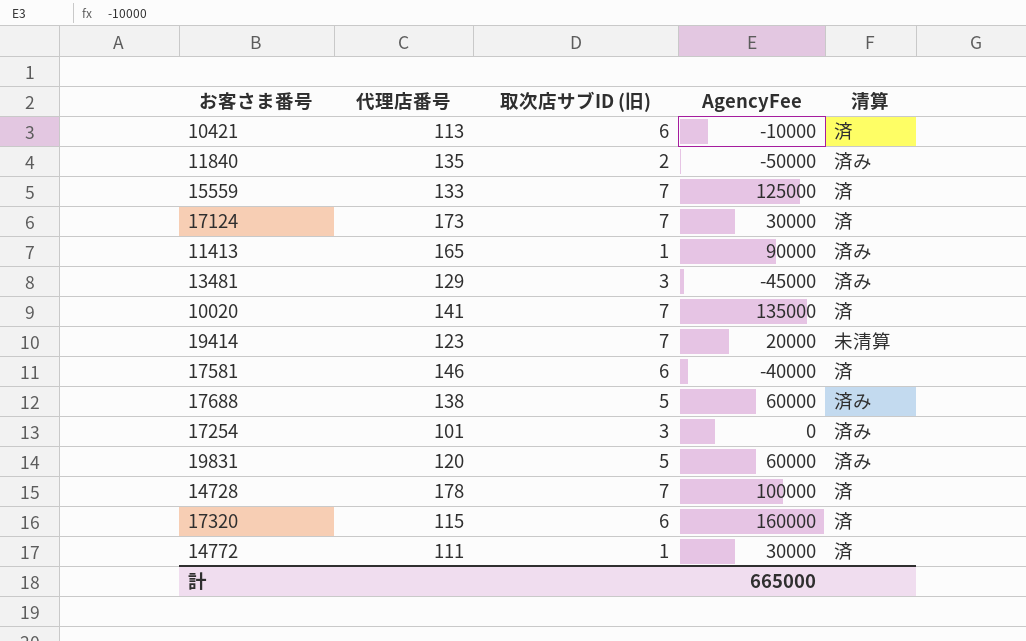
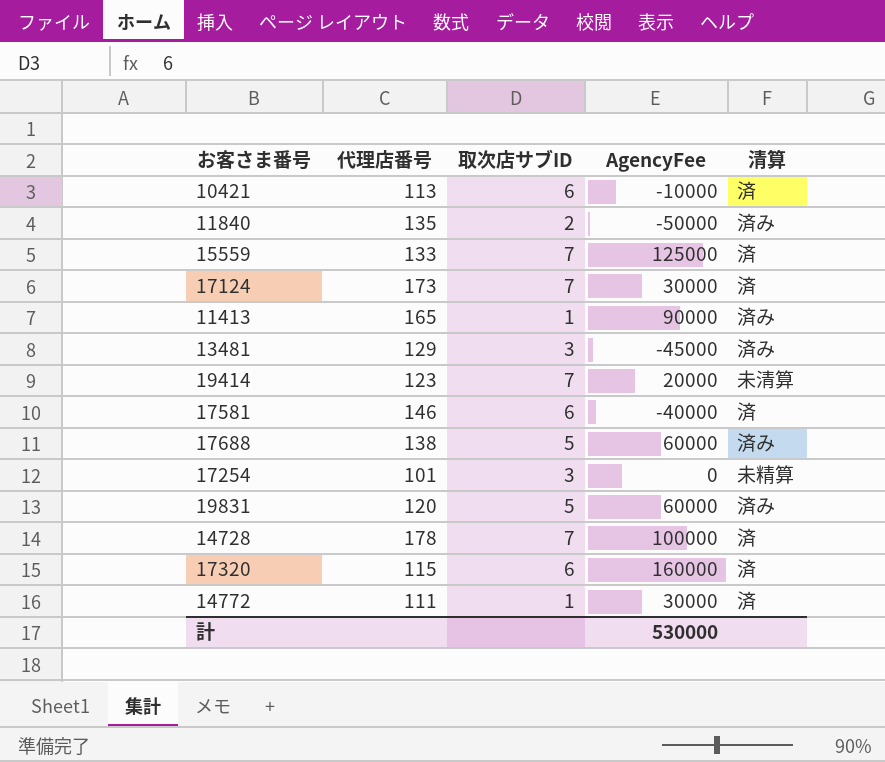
column name: 取次店サブID (旧) -> 取次店サブID
row 10020: 141 | 7 | 135000 | 済 -> none
17254 | 清算: 済み -> 未精算
計 | AgencyFee: 665000 -> 530000

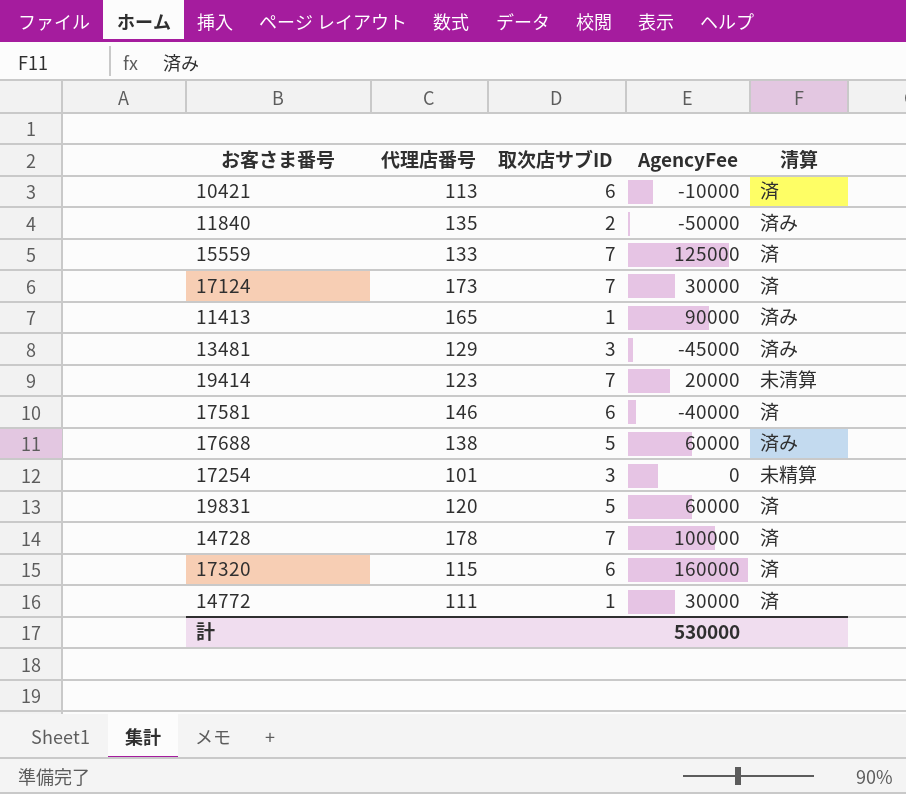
19831 | 清算: 済み -> 済

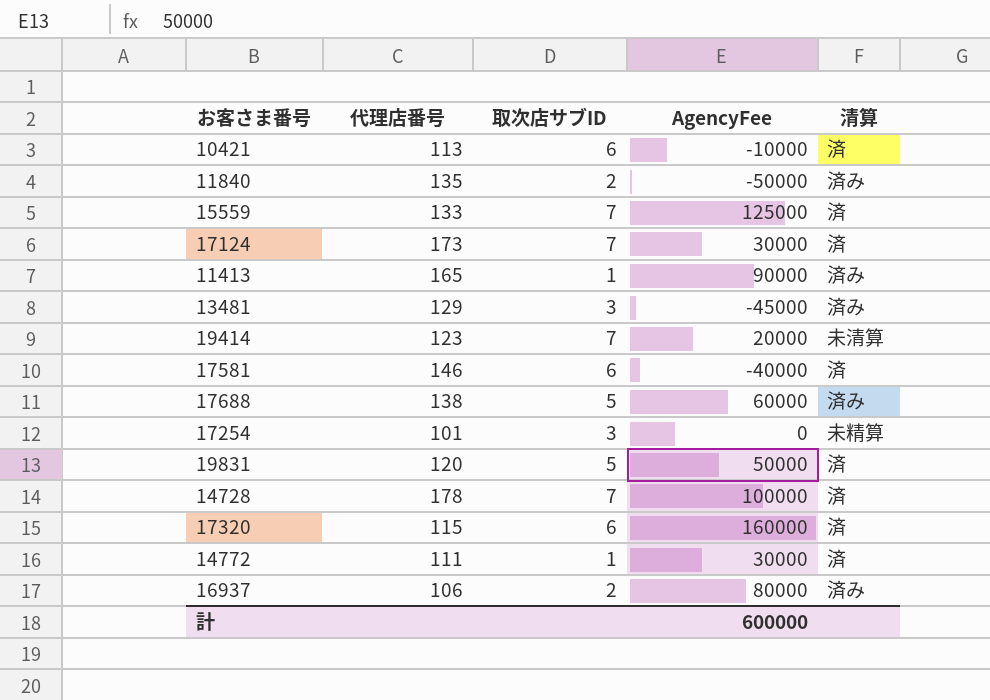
19831 | AgencyFee: 60000 -> 50000
row 16937: none -> 106 | 2 | 80000 | 済み
計 | AgencyFee: 530000 -> 600000

